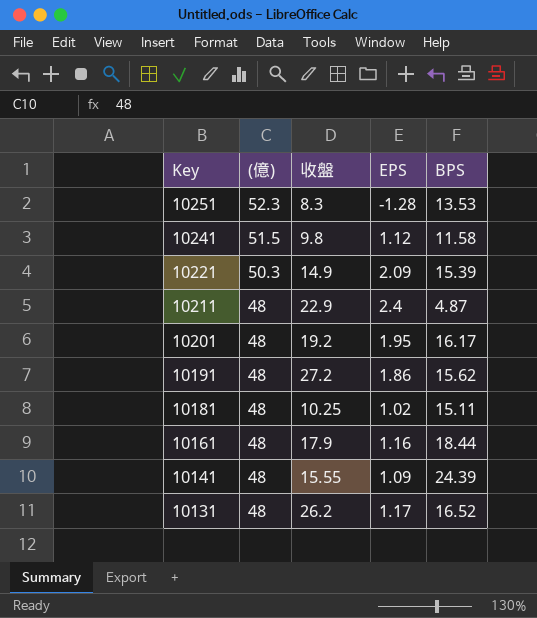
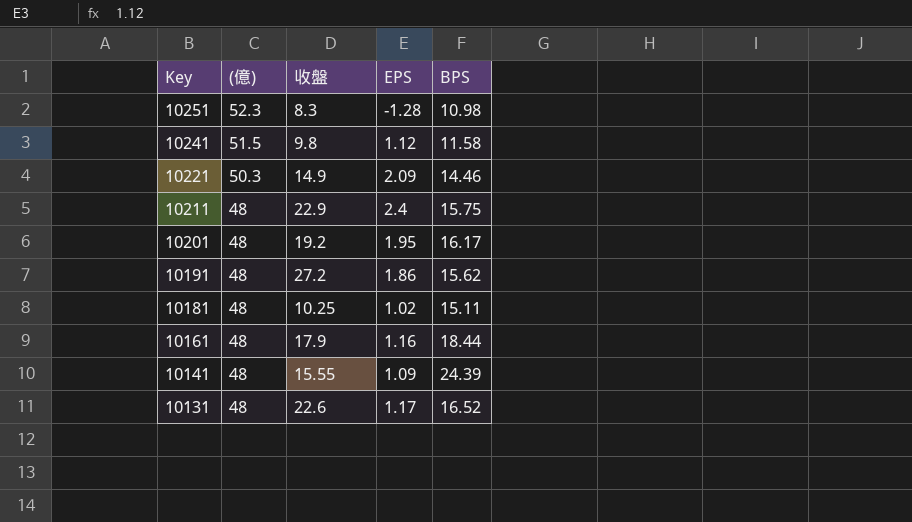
10251 | BPS: 13.53 -> 10.98
10221 | BPS: 15.39 -> 14.46
10211 | BPS: 4.87 -> 15.75
10131 | 收盤: 26.2 -> 22.6

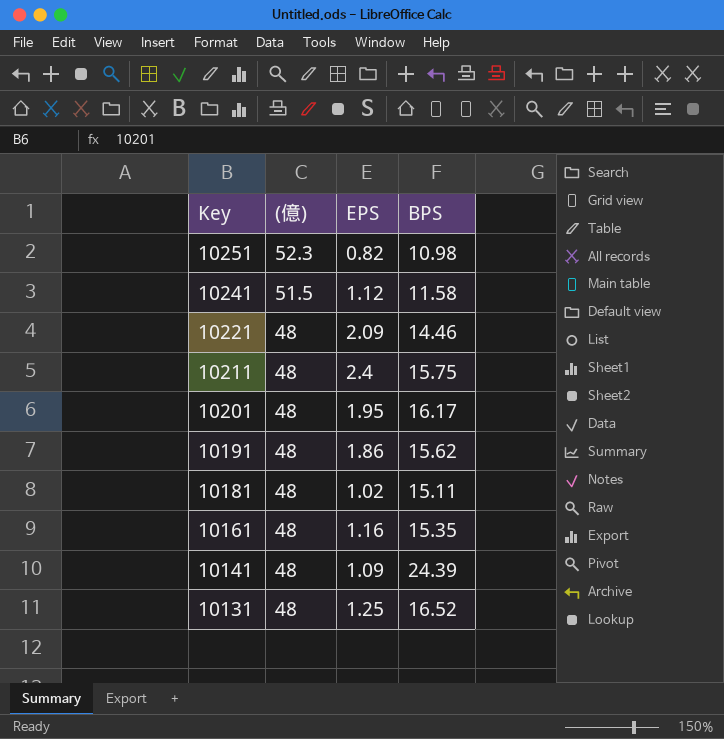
column 收盤 | position: 3 -> none
10251 | EPS: -1.28 -> 0.82
10221 | (億): 50.3 -> 48
10161 | BPS: 18.44 -> 15.35
10131 | EPS: 1.17 -> 1.25

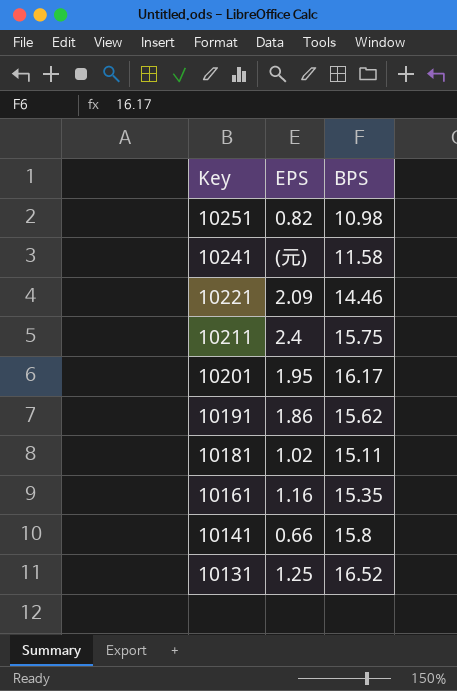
column (億) | position: 2 -> none
10241 | EPS: 1.12 -> (元)
10141 | EPS: 1.09 -> 0.66
10141 | BPS: 24.39 -> 15.8

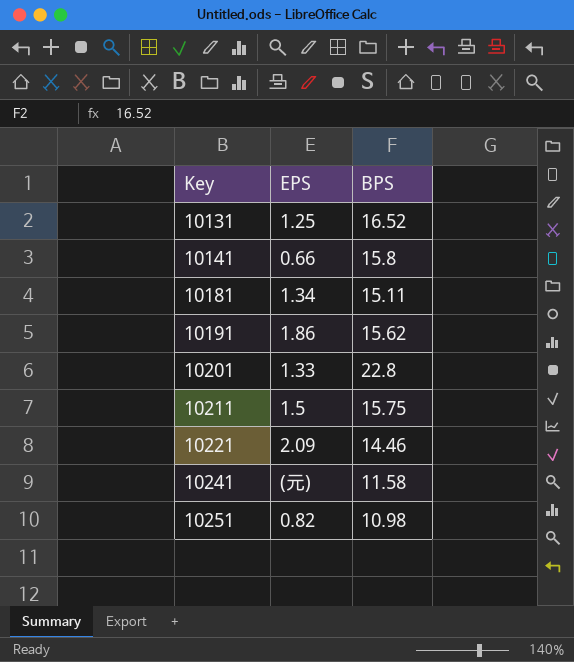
row order: Key descending -> Key ascending
row 10161: 1.16 | 15.35 -> none
10181 | EPS: 1.02 -> 1.34
10201 | EPS: 1.95 -> 1.33
10201 | BPS: 16.17 -> 22.8
10211 | EPS: 2.4 -> 1.5

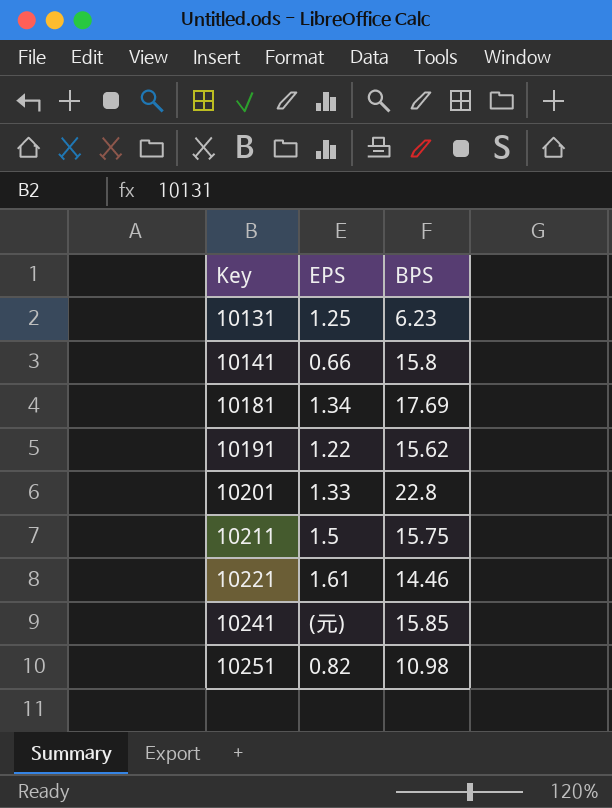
10131 | BPS: 16.52 -> 6.23
10181 | BPS: 15.11 -> 17.69
10191 | EPS: 1.86 -> 1.22
10221 | EPS: 2.09 -> 1.61
10241 | BPS: 11.58 -> 15.85

